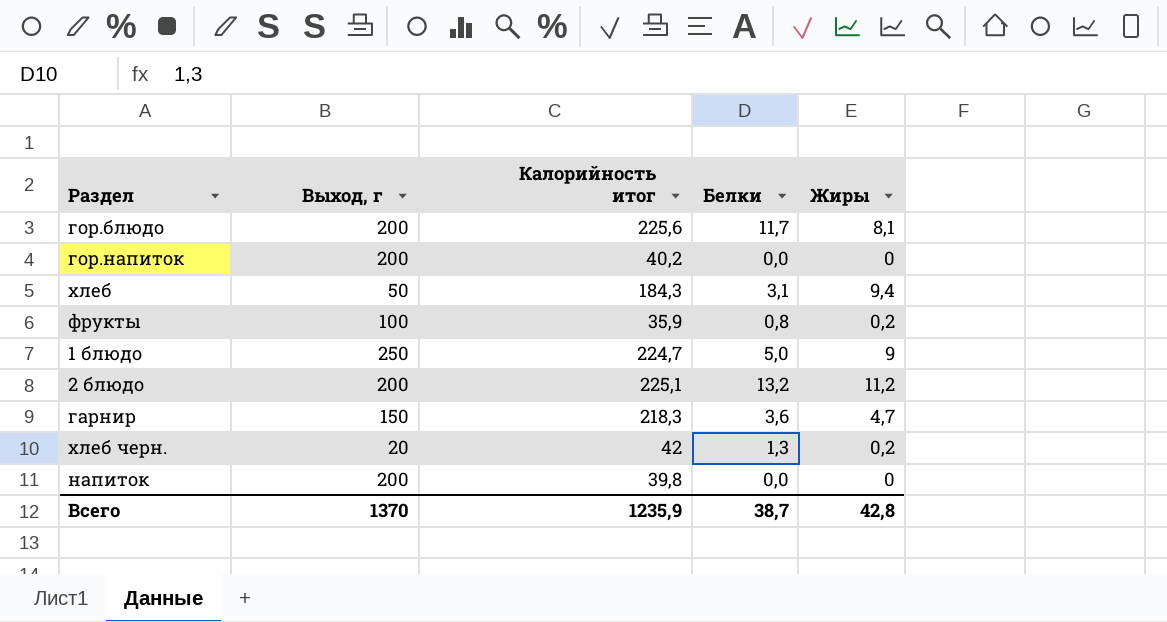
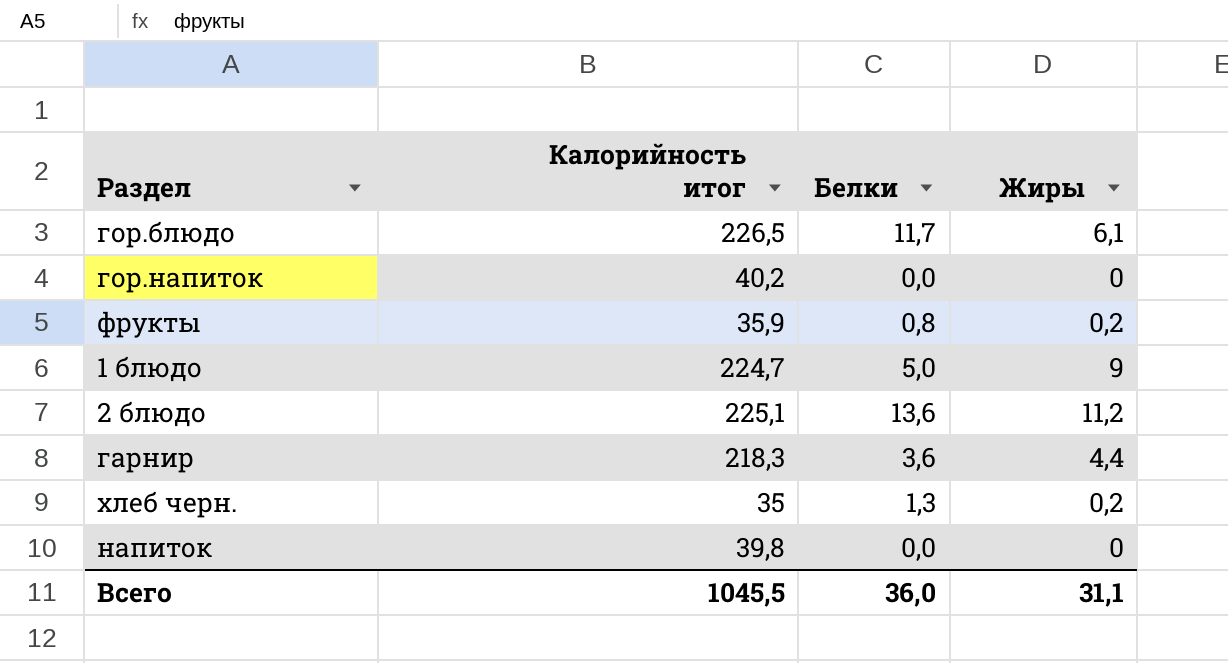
column Выход, г | position: 2 -> none
row хлеб: 50 | 184,3 | 3,1 | 9,4 -> none
гор.блюдо | Калорийность итог: 225,6 -> 226,5
гор.блюдо | Жиры: 8,1 -> 6,1
2 блюдо | Белки: 13,2 -> 13,6
гарнир | Жиры: 4,7 -> 4,4
хлеб черн. | Калорийность итог: 42 -> 35
Всего | Калорийность итог: 1235,9 -> 1045,5
Всего | Белки: 38,7 -> 36,0
Всего | Жиры: 42,8 -> 31,1

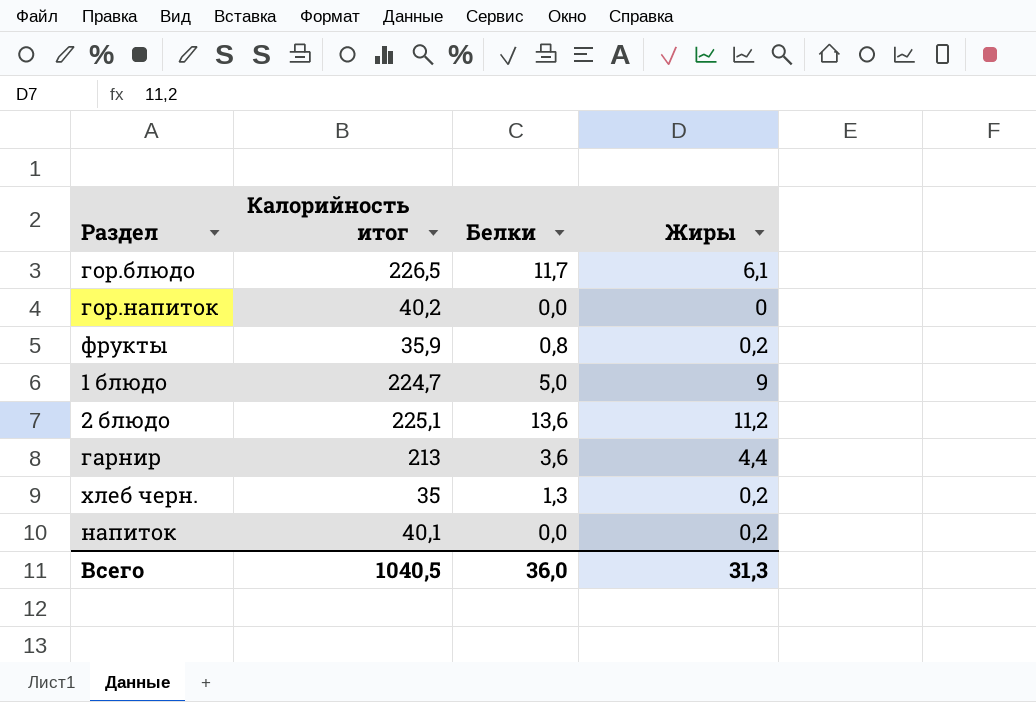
гарнир | Калорийность итог: 218,3 -> 213
напиток | Калорийность итог: 39,8 -> 40,1
напиток | Жиры: 0 -> 0,2
Всего | Калорийность итог: 1045,5 -> 1040,5
Всего | Жиры: 31,1 -> 31,3

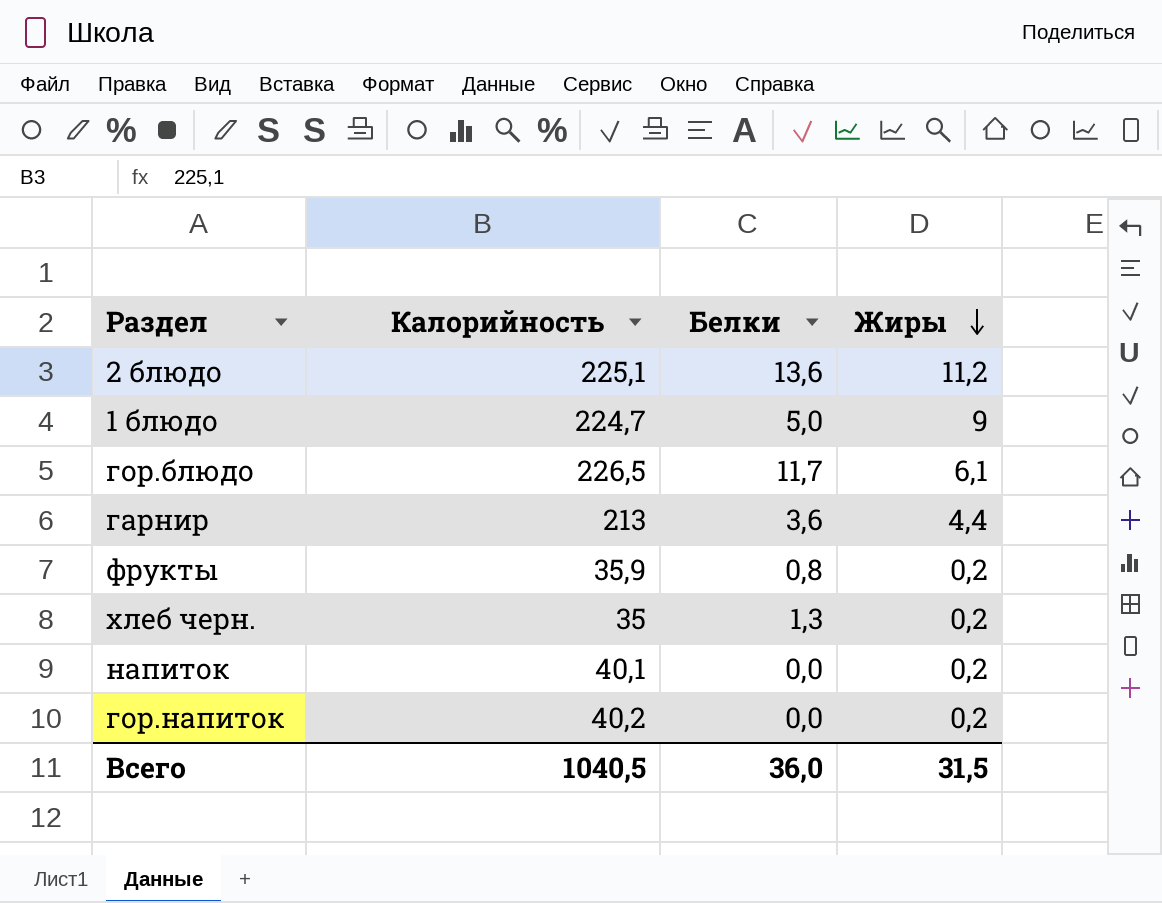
row order: none -> Жиры descending
column name: Калорийность итог -> Калорийность
гор.напиток | Жиры: 0 -> 0,2
Всего | Жиры: 31,3 -> 31,5

